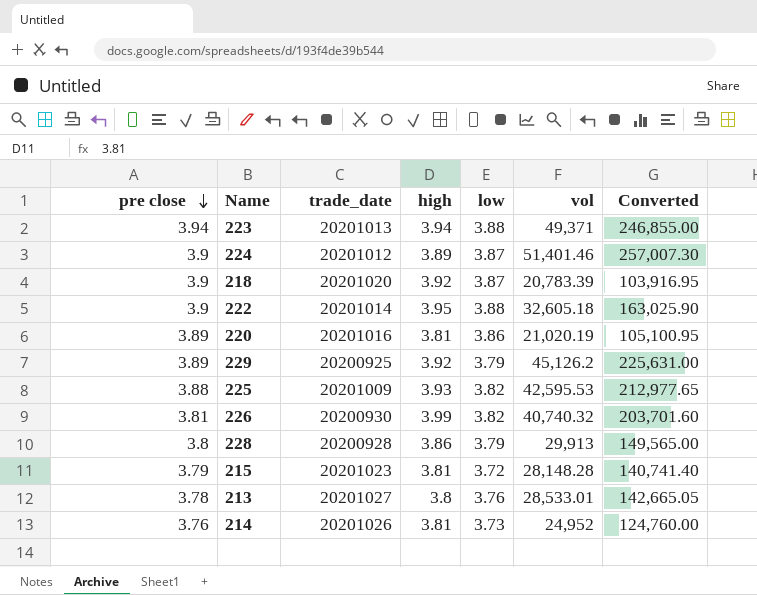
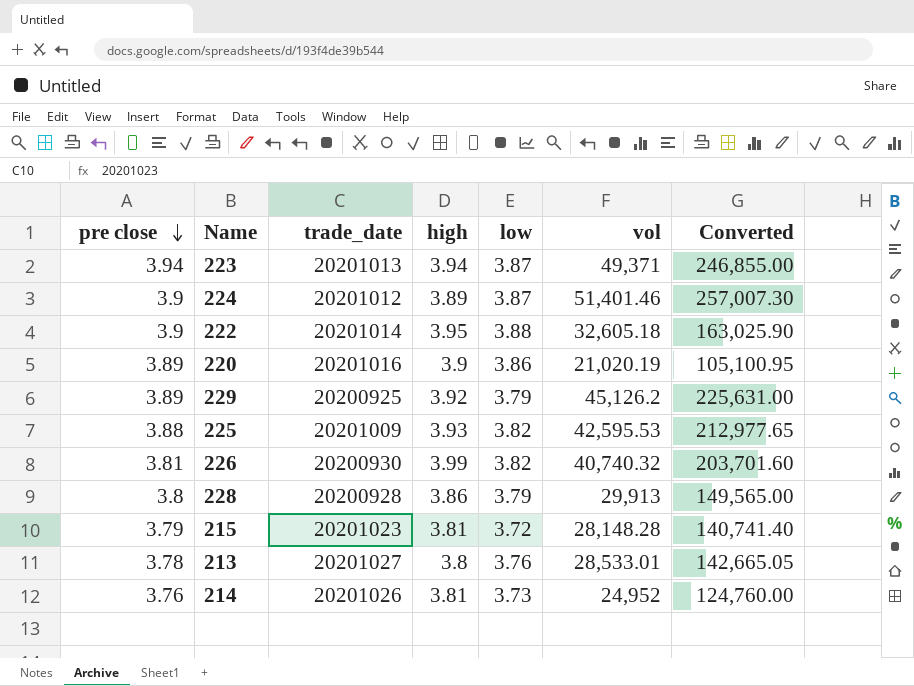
row 218: 3.9 | 20201020 | 3.92 | 3.87 | 20,783.39 | 103,916.95 -> none
223 | low: 3.88 -> 3.87
220 | high: 3.81 -> 3.9

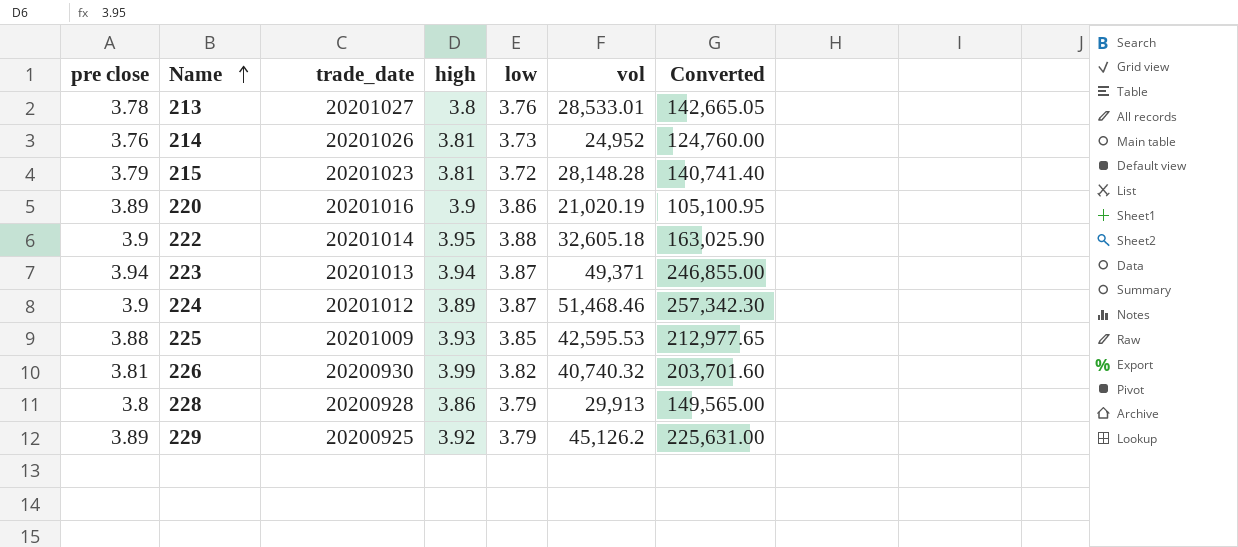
row order: pre close descending -> Name ascending
224 | vol: 51,401.46 -> 51,468.46
224 | Converted: 257,007.30 -> 257,342.30
225 | low: 3.82 -> 3.85

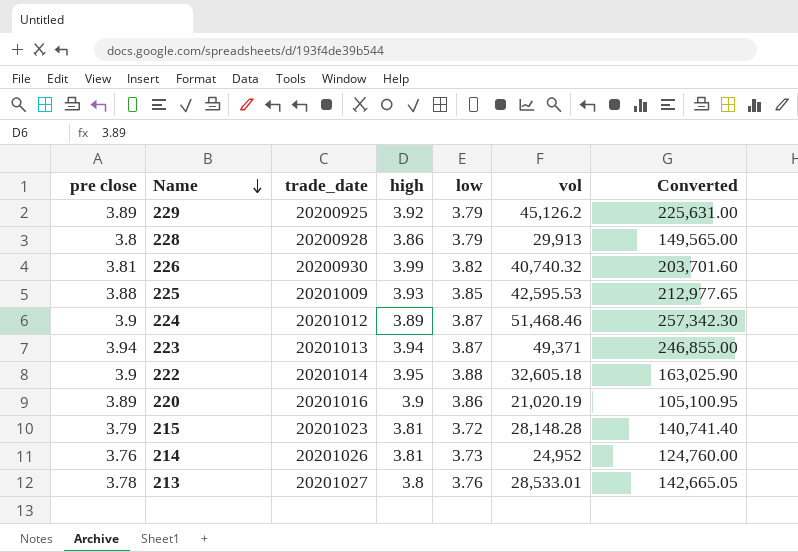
row order: Name ascending -> Name descending

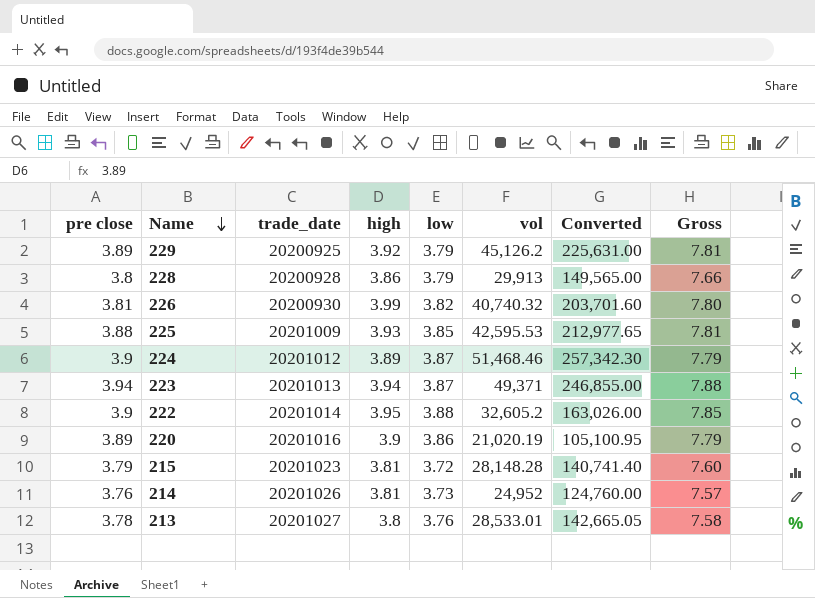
column Gross | formula: none -> [pre close] + [high]
222 | vol: 32,605.18 -> 32,605.2
222 | Converted: 163,025.90 -> 163,026.00

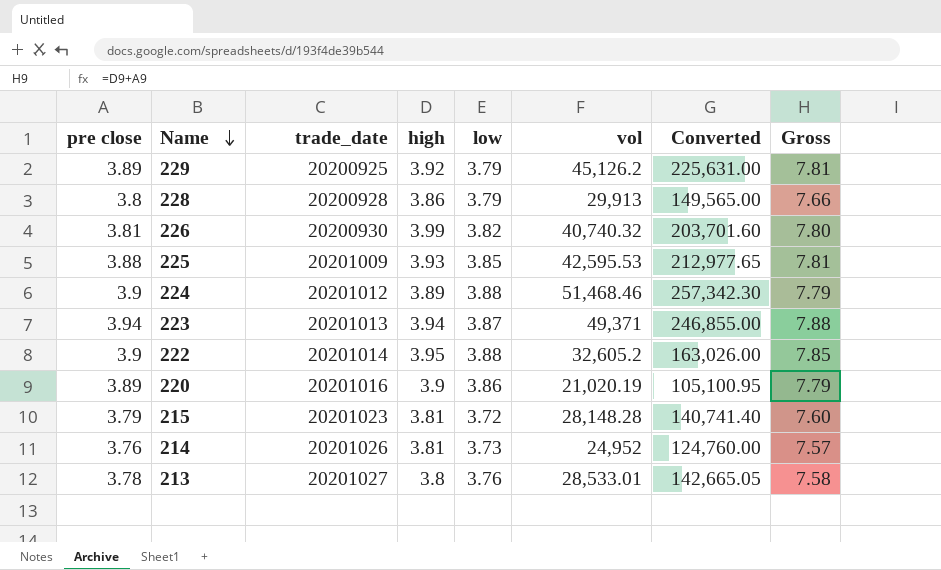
224 | low: 3.87 -> 3.88

